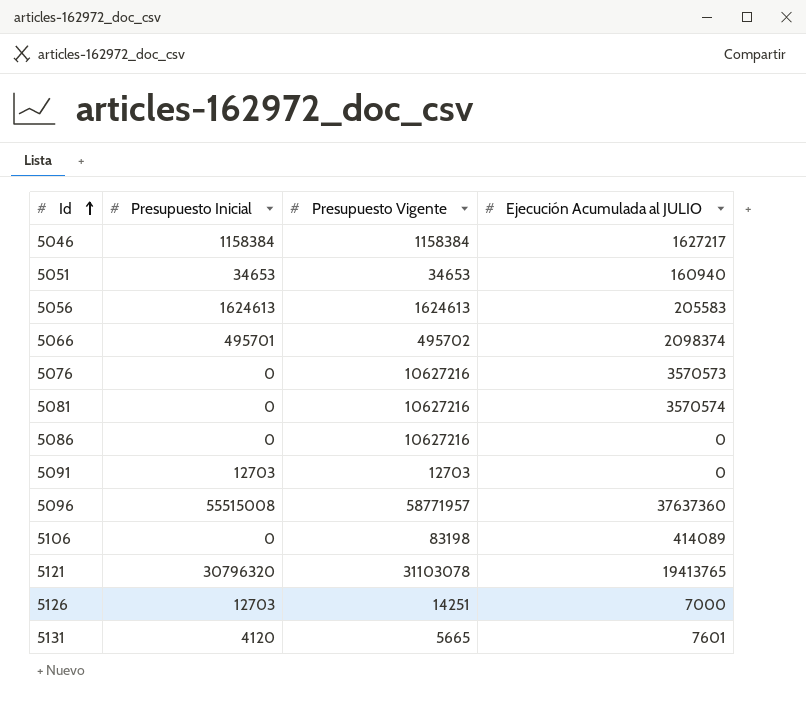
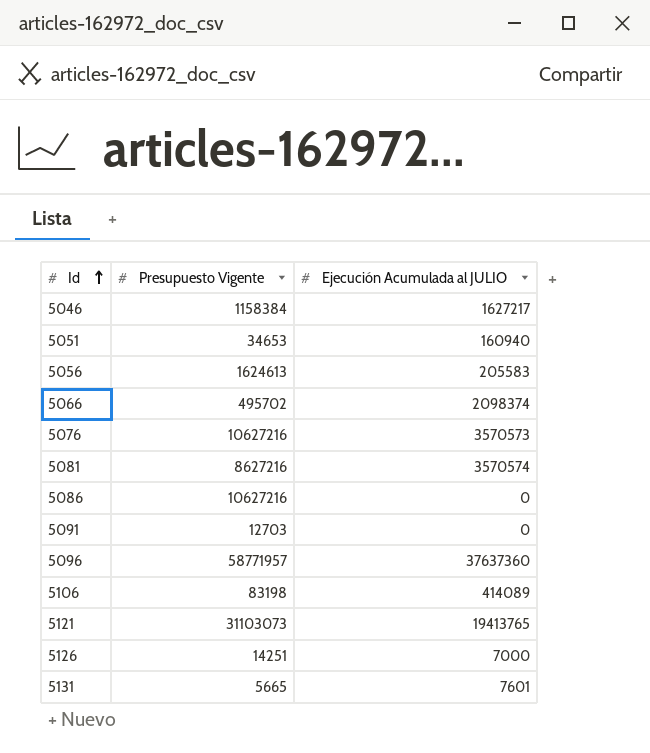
column Presupuesto Inicial | position: 2 -> none
5081 | Presupuesto Vigente: 10627216 -> 8627216
5121 | Presupuesto Vigente: 31103078 -> 31103073

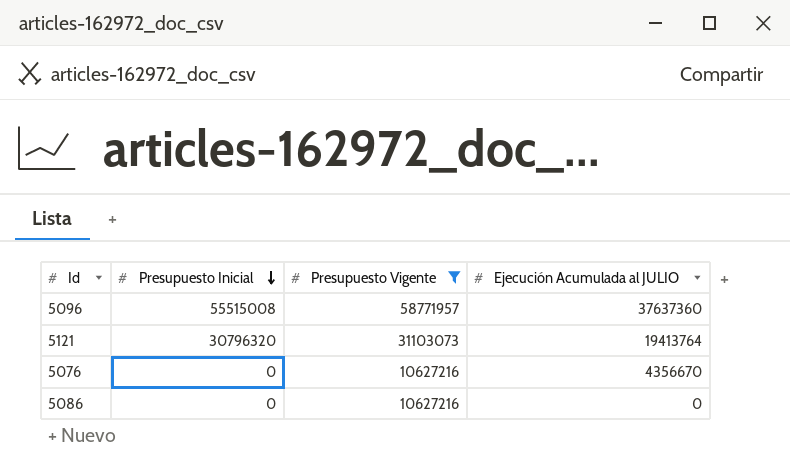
filter: none -> Presupuesto Vigente >= 10627216
row order: Id ascending -> Presupuesto Inicial descending
column Presupuesto Inicial | position: none -> 2
5121 | Ejecución Acumulada al JULIO: 19413765 -> 19413764
5076 | Ejecución Acumulada al JULIO: 3570573 -> 4356670

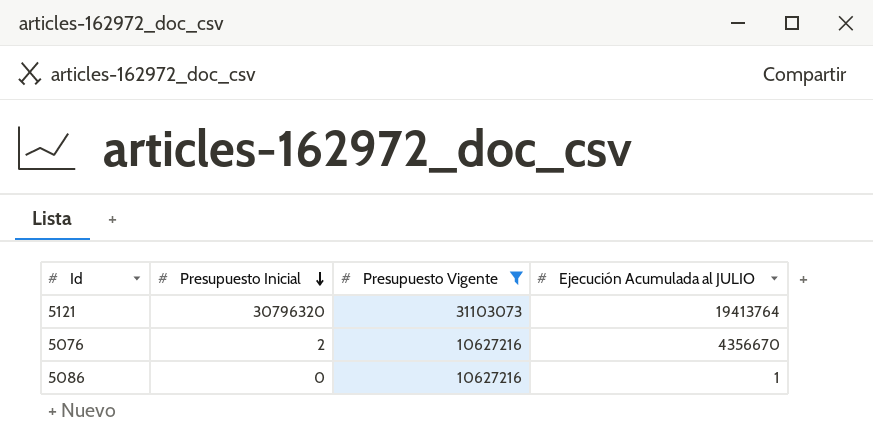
row 5096: 55515008 | 58771957 | 37637360 -> none
5076 | Presupuesto Inicial: 0 -> 2
5086 | Ejecución Acumulada al JULIO: 0 -> 1

